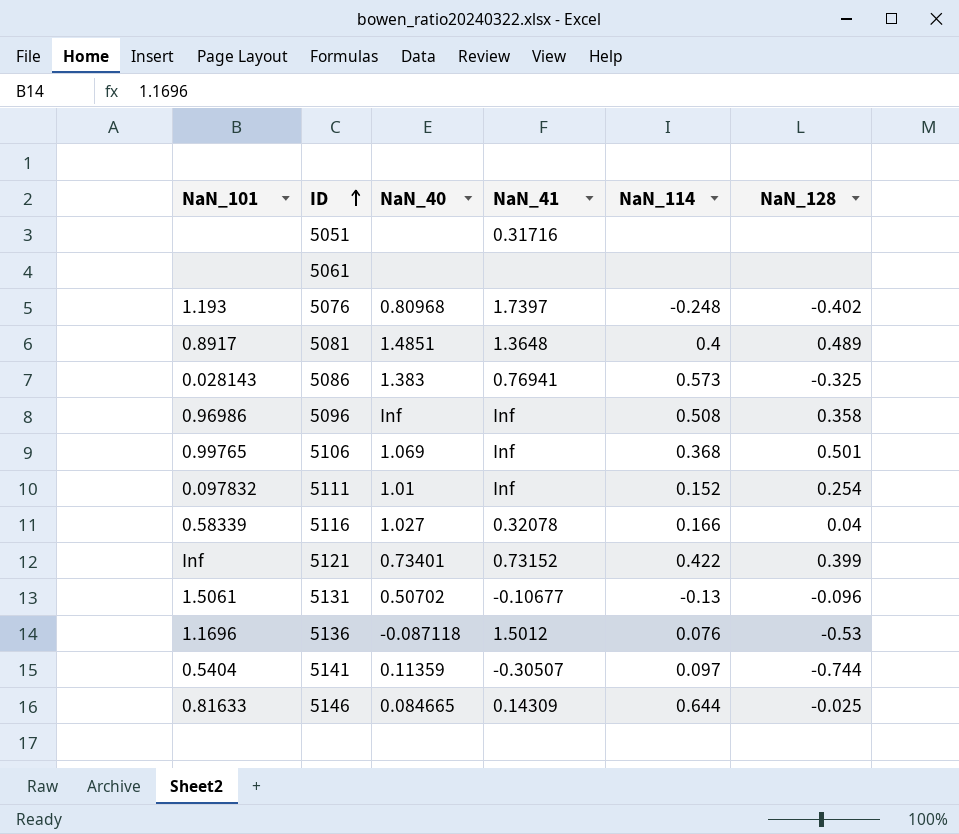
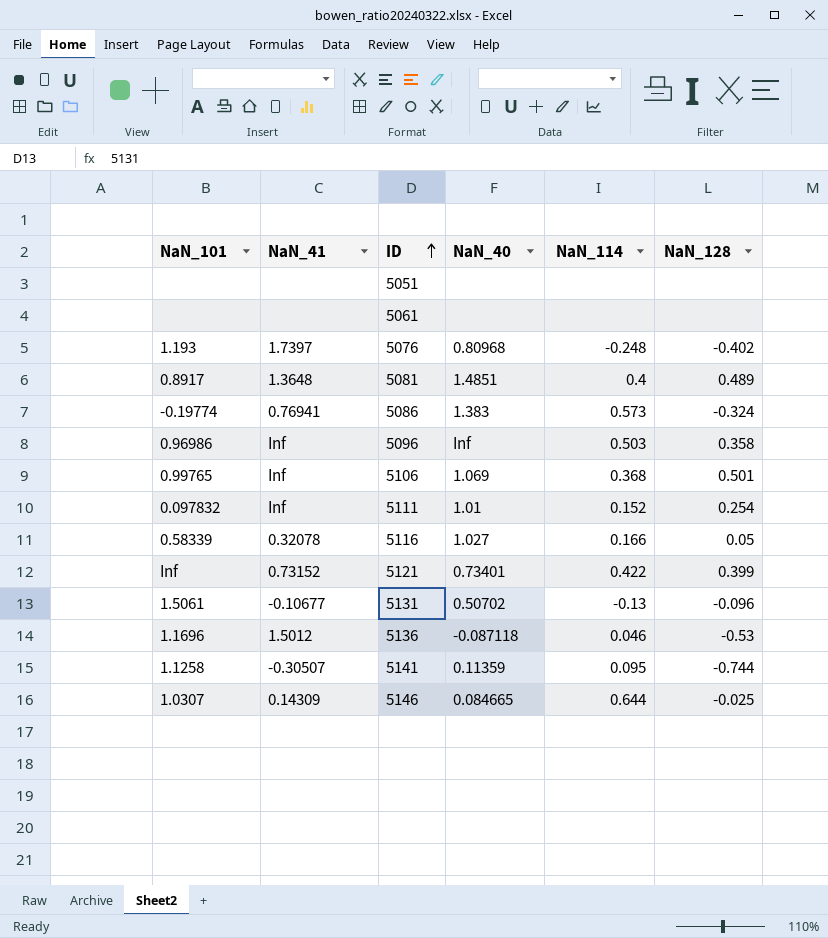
column NaN_41 | position: 4 -> 2
5051 | NaN_41: 0.31716 -> none
5086 | NaN_101: 0.028143 -> -0.19774
5086 | NaN_128: -0.325 -> -0.324
5096 | NaN_114: 0.508 -> 0.503
5116 | NaN_128: 0.04 -> 0.05
5136 | NaN_114: 0.076 -> 0.046
5141 | NaN_101: 0.5404 -> 1.1258
5141 | NaN_114: 0.097 -> 0.095
5146 | NaN_101: 0.81633 -> 1.0307

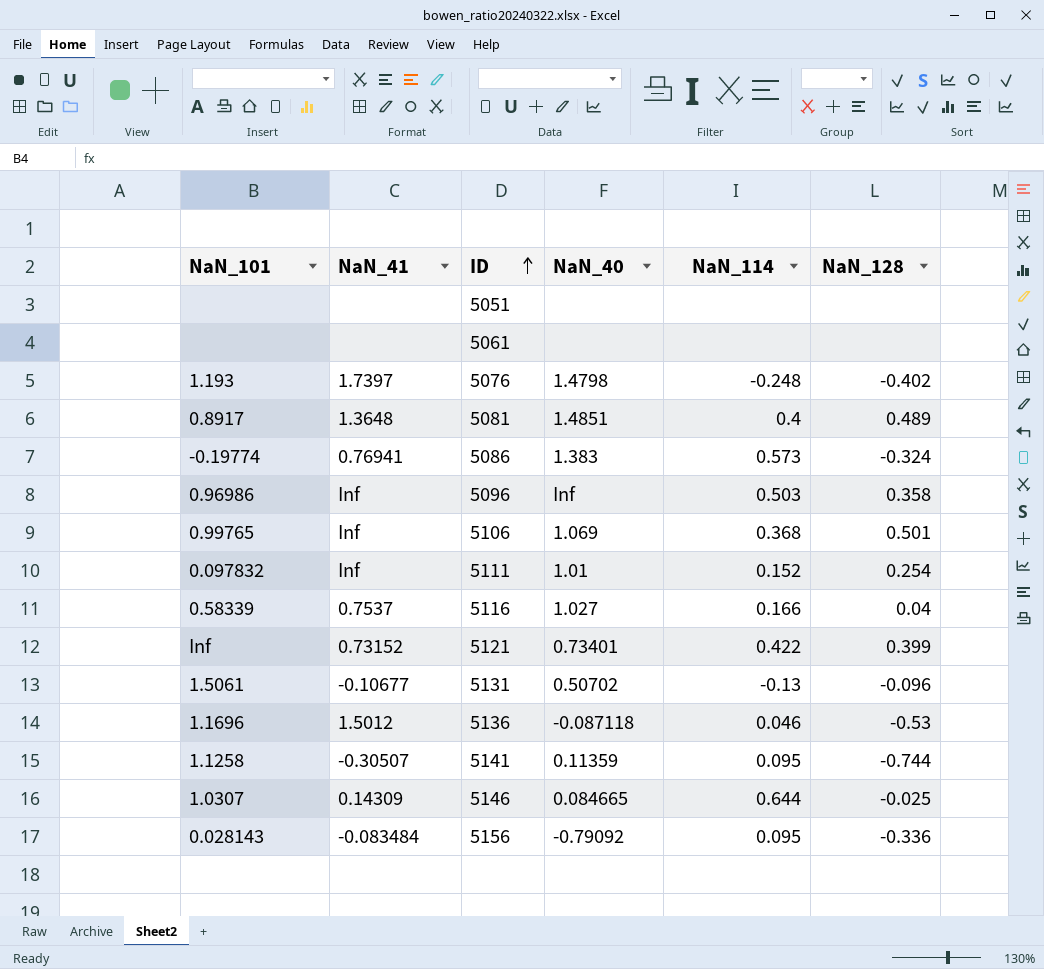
5076 | NaN_40: 0.80968 -> 1.4798
5116 | NaN_41: 0.32078 -> 0.7537
5116 | NaN_128: 0.05 -> 0.04
row 5156: none -> 0.028143 | -0.083484 | -0.79092 | 0.095 | -0.336

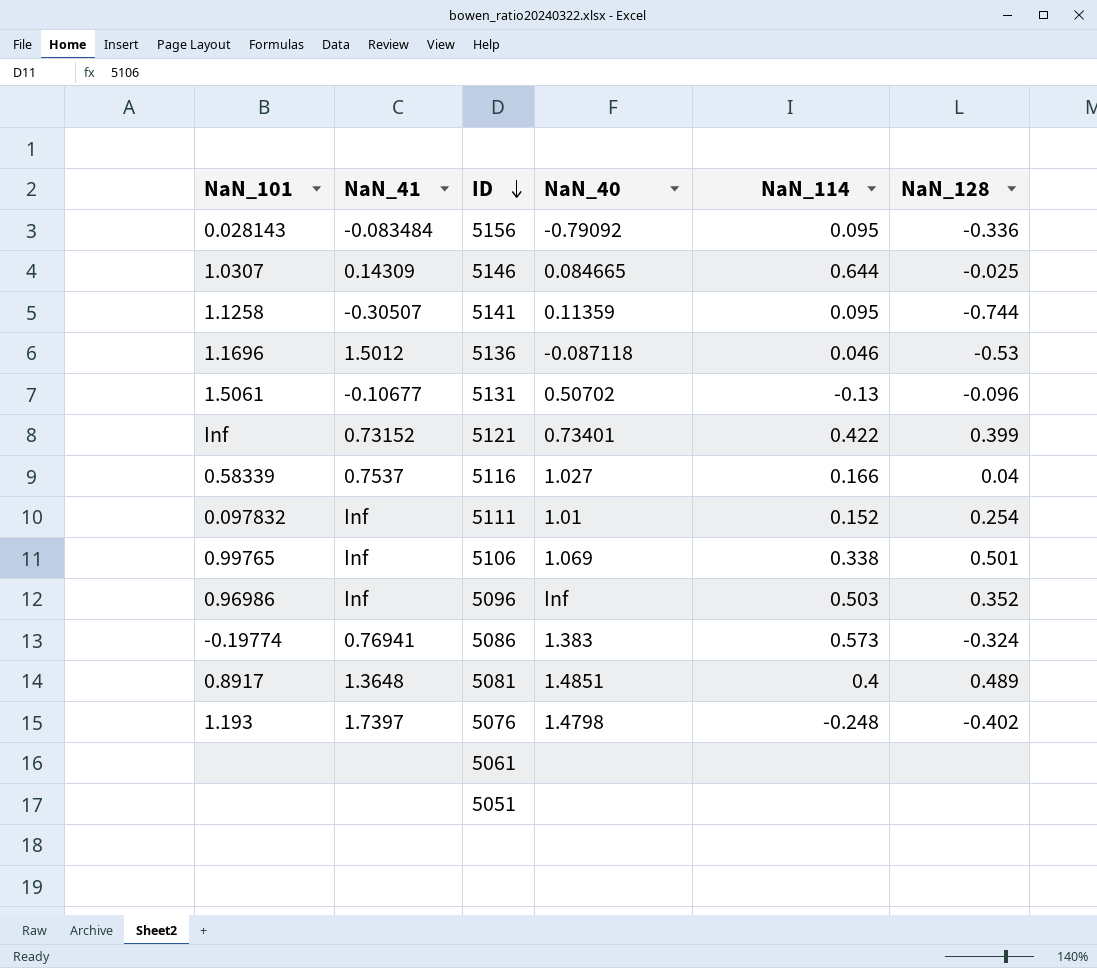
row order: ID ascending -> ID descending
5106 | NaN_114: 0.368 -> 0.338
5096 | NaN_128: 0.358 -> 0.352

